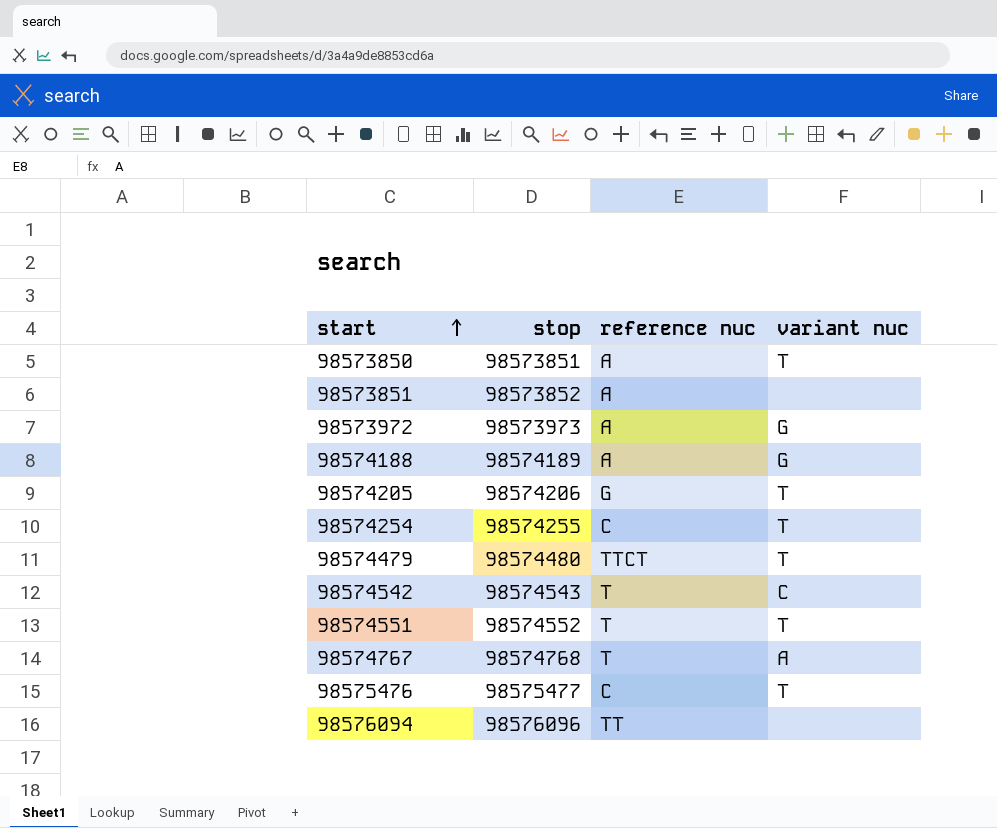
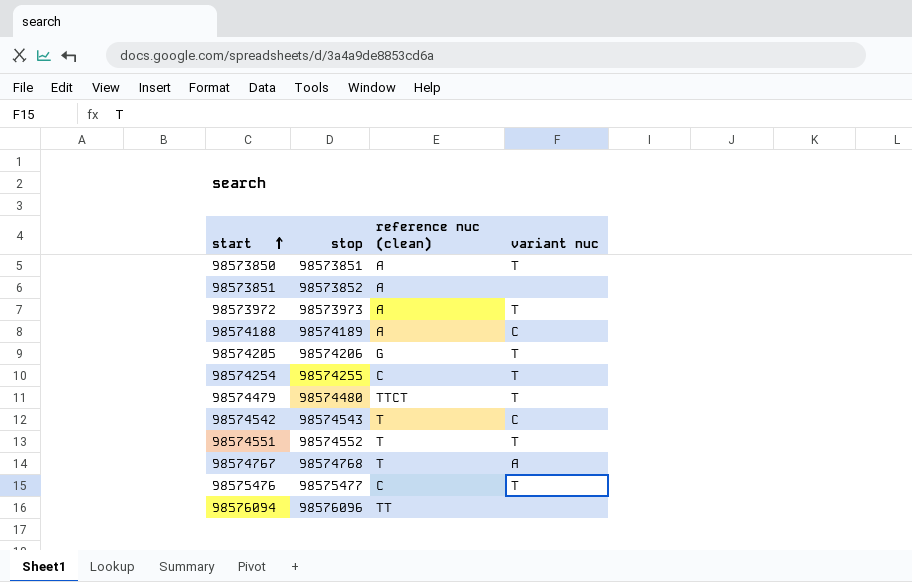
column name: reference nuc -> reference nuc (clean)
98573972 | variant nuc: G -> T
98574188 | variant nuc: G -> C

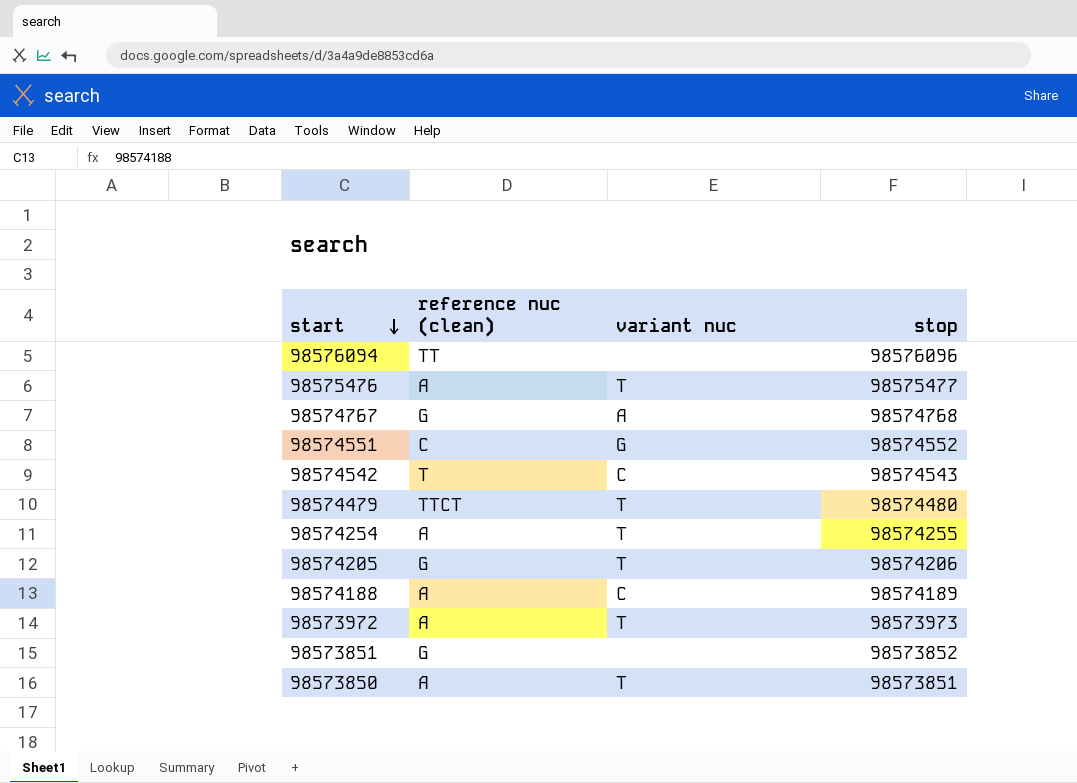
row order: start ascending -> start descending
column stop | position: 2 -> 4
98575476 | reference nuc (clean): C -> A
98574767 | reference nuc (clean): T -> G
98574551 | reference nuc (clean): T -> C
98574551 | variant nuc: T -> G
98574254 | reference nuc (clean): C -> A
98573851 | reference nuc (clean): A -> G

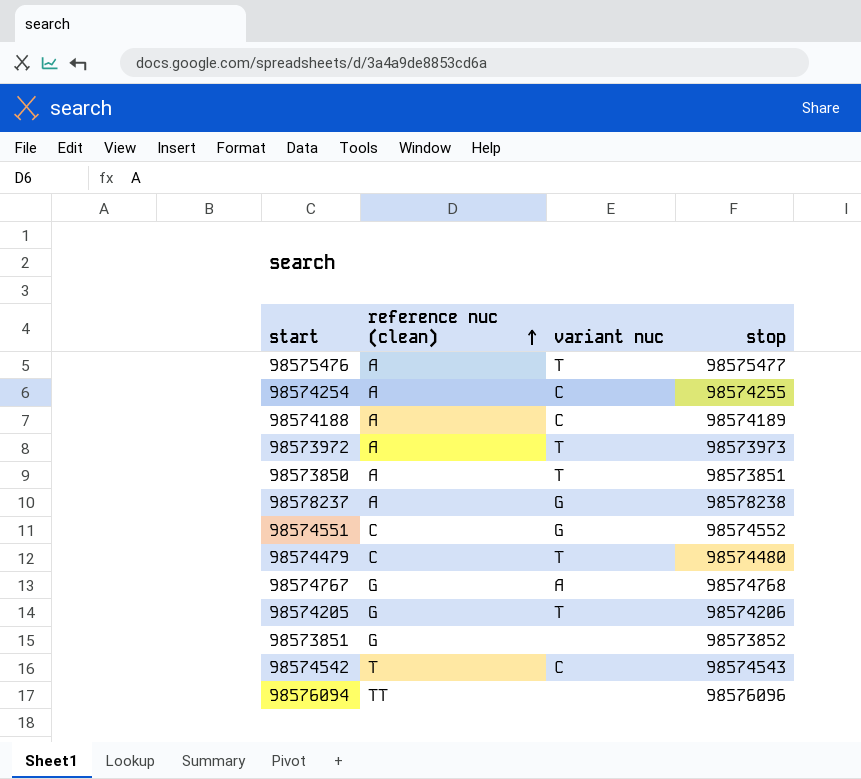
row order: start descending -> reference nuc (clean) ascending
98574254 | variant nuc: T -> C
row 98578237: none -> A | G | 98578238
98574479 | reference nuc (clean): TTCT -> C

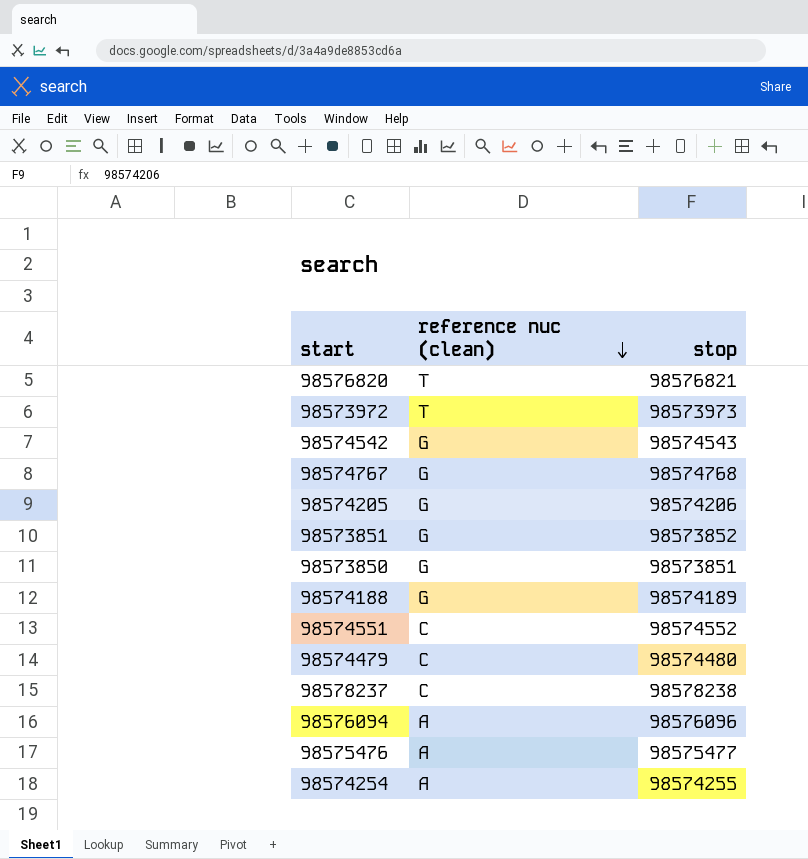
row order: reference nuc (clean) ascending -> reference nuc (clean) descending
column variant nuc | position: 3 -> none
row 98576820: none -> T | 98576821
98573972 | reference nuc (clean): A -> T
98574542 | reference nuc (clean): T -> G
98573850 | reference nuc (clean): A -> G
98574188 | reference nuc (clean): A -> G
98578237 | reference nuc (clean): A -> C
98576094 | reference nuc (clean): TT -> A

